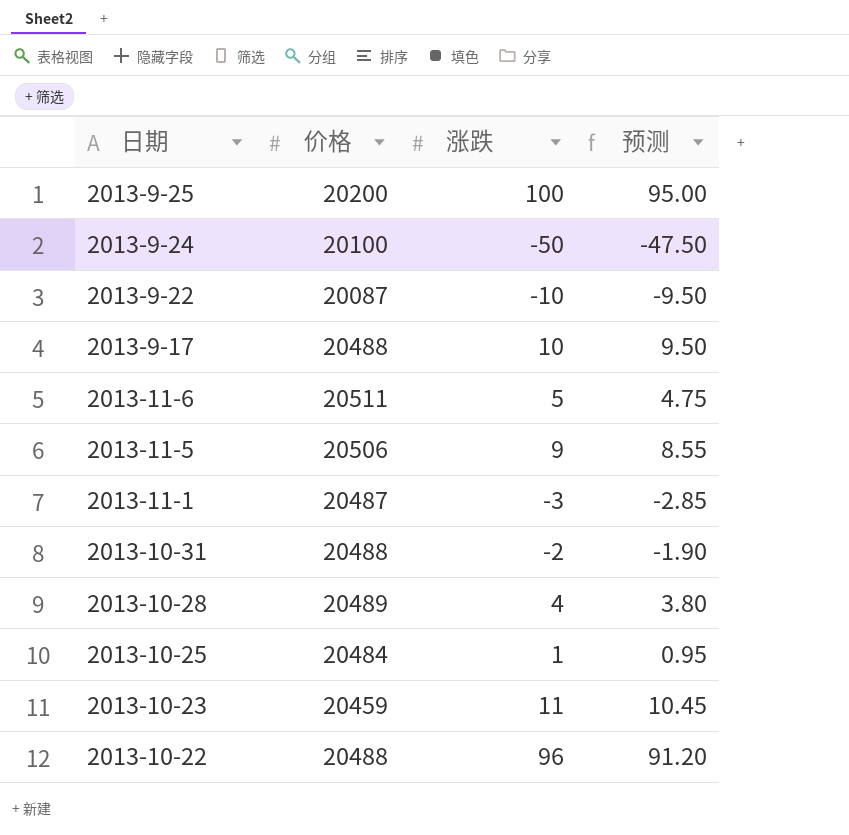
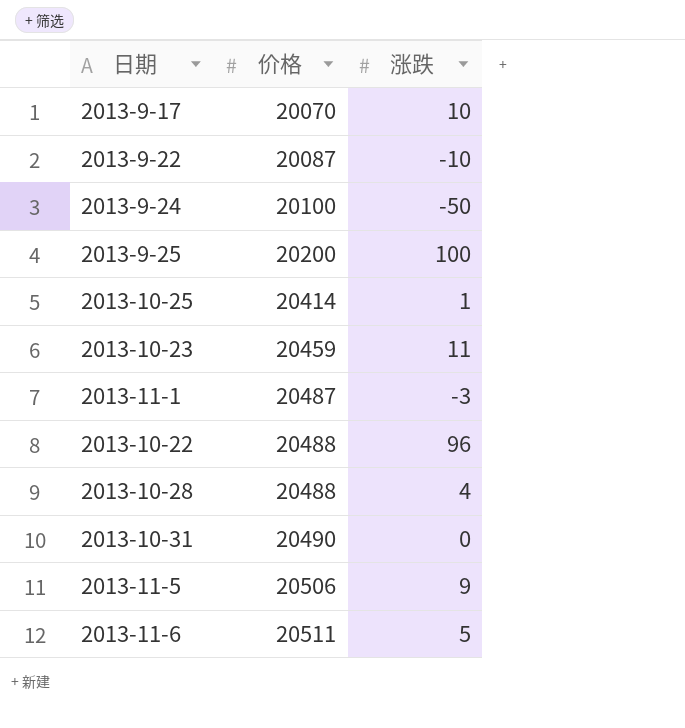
row order: none -> 价格 ascending
column 预测 | formula: [涨跌] * 0.95 -> none
2013-9-17 | 价格: 20488 -> 20070
2013-10-25 | 价格: 20484 -> 20414
2013-10-28 | 价格: 20489 -> 20488
2013-10-31 | 价格: 20488 -> 20490
2013-10-31 | 涨跌: -2 -> 0

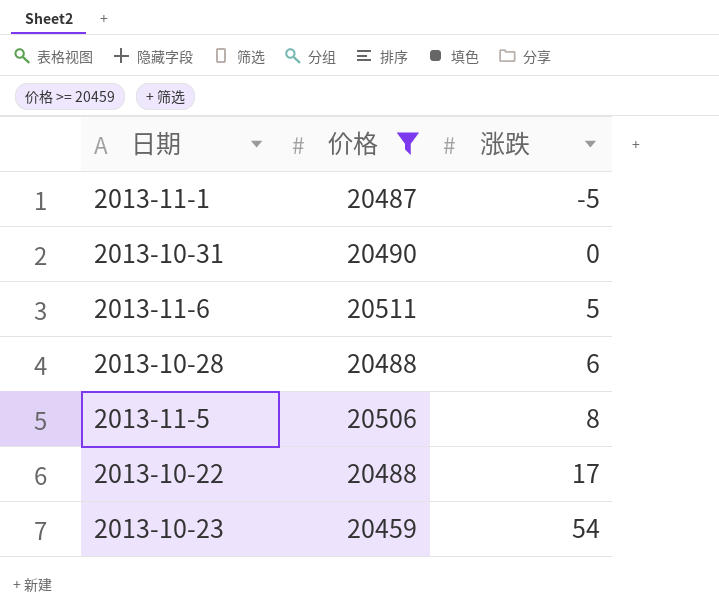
filter: none -> 价格 >= 20459
row order: 价格 ascending -> 涨跌 ascending
2013-11-1 | 涨跌: -3 -> -5
2013-10-28 | 涨跌: 4 -> 6
2013-11-5 | 涨跌: 9 -> 8
2013-10-22 | 涨跌: 96 -> 17
2013-10-23 | 涨跌: 11 -> 54

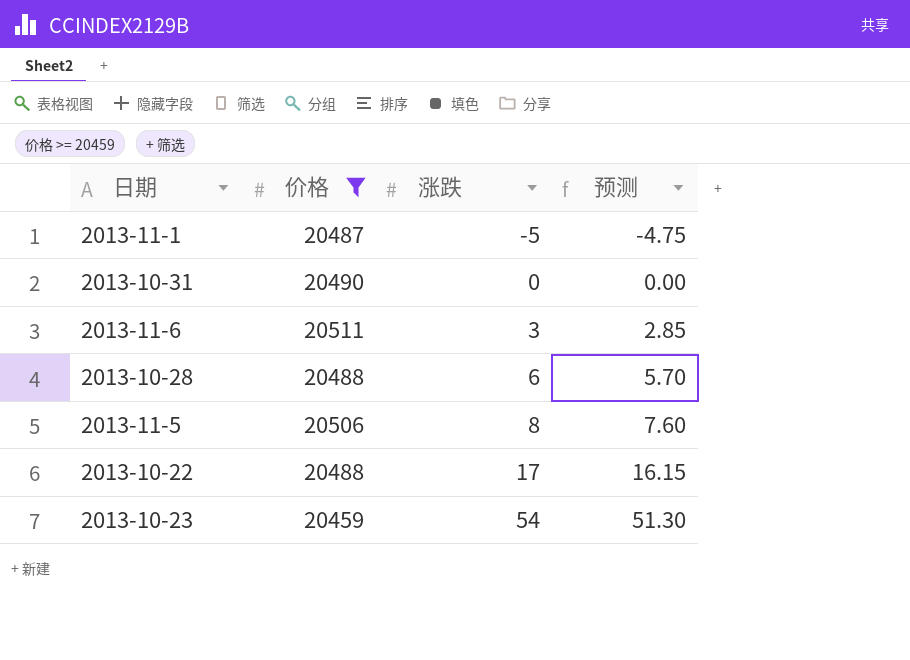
column 预测 | formula: none -> [涨跌] * 0.95
2013-11-6 | 涨跌: 5 -> 3

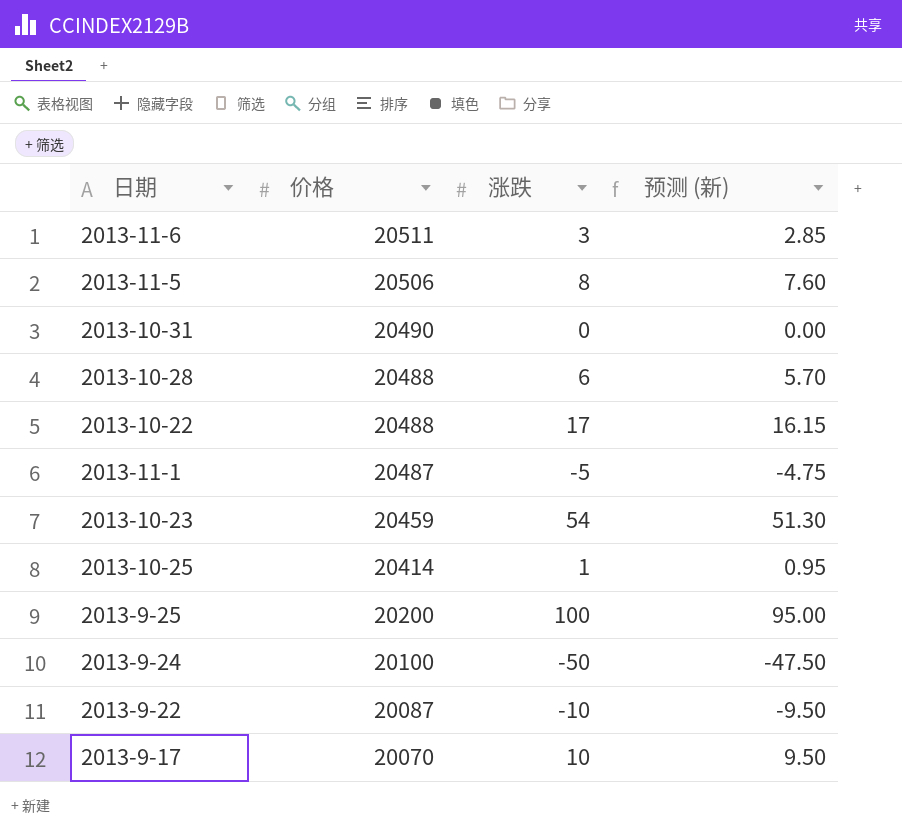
filter: 价格 >= 20459 -> none
row order: 涨跌 ascending -> 价格 descending
column name: 预测 -> 预测 (新)

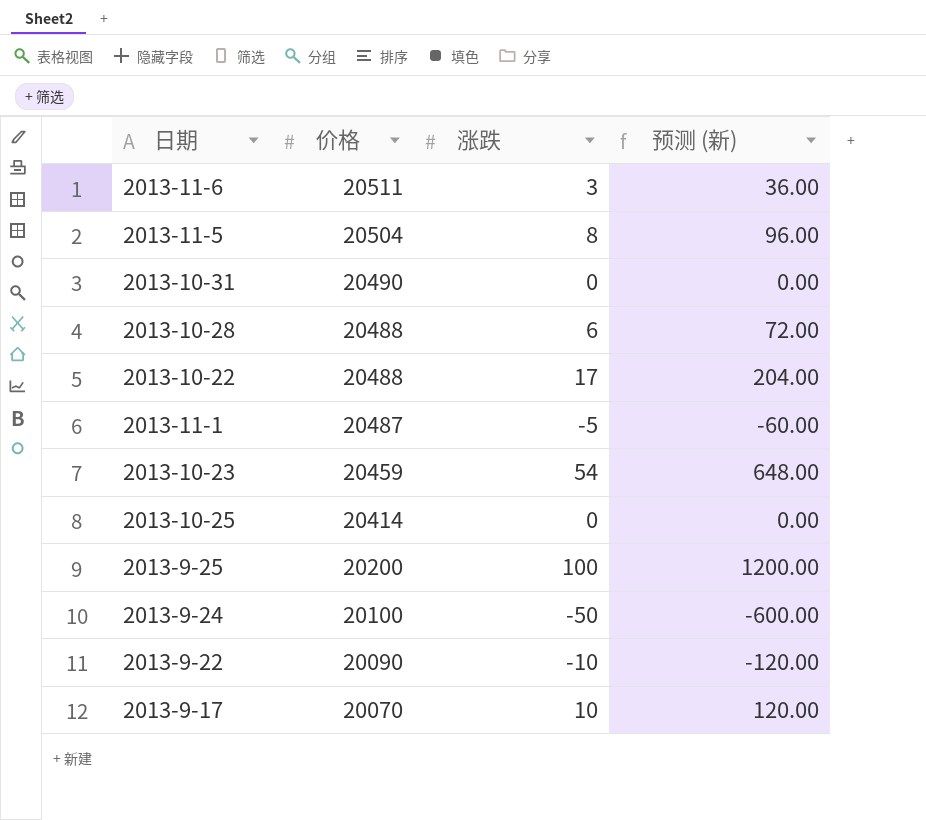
column 预测 (新) | formula: [涨跌] * 0.95 -> [涨跌] * 12
2013-11-5 | 价格: 20506 -> 20504
2013-10-25 | 涨跌: 1 -> 0
2013-9-22 | 价格: 20087 -> 20090

